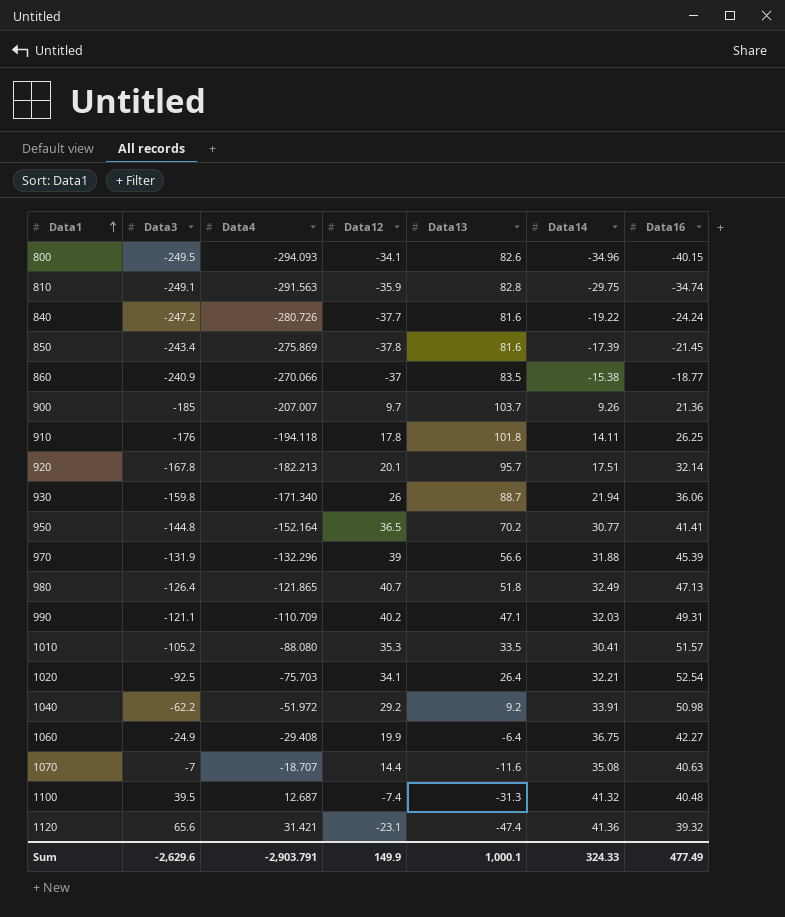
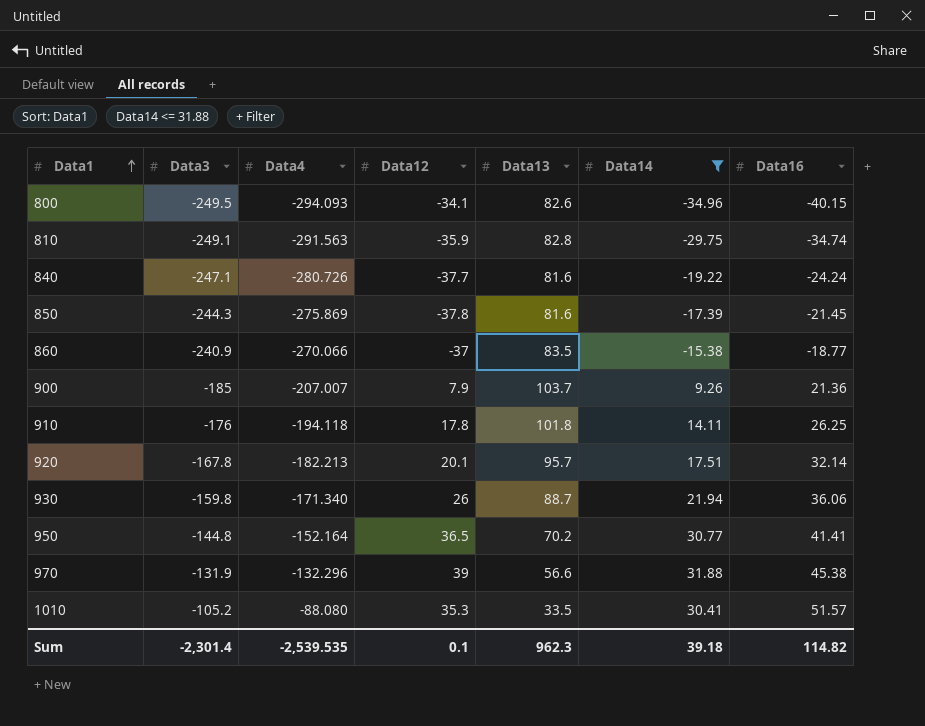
filter: none -> Data14 <= 31.88
840 | Data3: -247.2 -> -247.1
850 | Data3: -243.4 -> -244.3
900 | Data12: 9.7 -> 7.9
970 | Data16: 45.39 -> 45.38
Sum | Data3: -2,629.6 -> -2,301.4
Sum | Data4: -2,903.791 -> -2,539.535
Sum | Data12: 149.9 -> 0.1
Sum | Data13: 1,000.1 -> 962.3
Sum | Data14: 324.33 -> 39.18
Sum | Data16: 477.49 -> 114.82

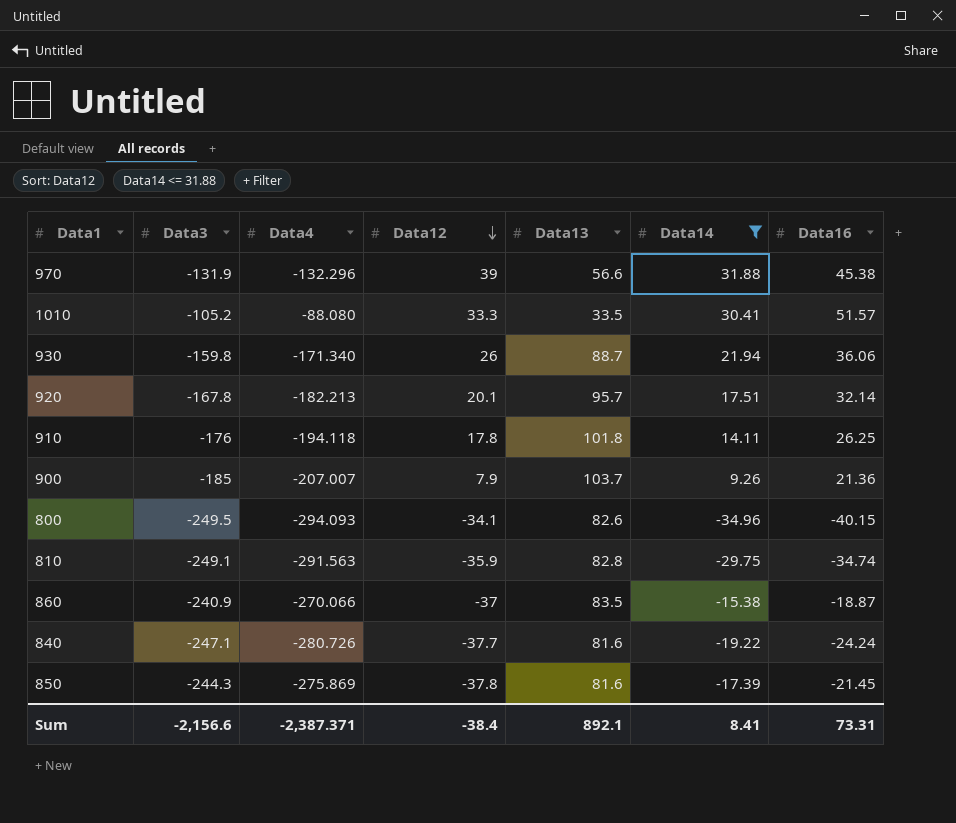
row order: Data1 ascending -> Data12 descending
row 950: -144.8 | -152.164 | 36.5 | 70.2 | 30.77 | 41.41 -> none
1010 | Data12: 35.3 -> 33.3
860 | Data16: -18.77 -> -18.87
Sum | Data3: -2,301.4 -> -2,156.6
Sum | Data4: -2,539.535 -> -2,387.371
Sum | Data12: 0.1 -> -38.4
Sum | Data13: 962.3 -> 892.1
Sum | Data14: 39.18 -> 8.41
Sum | Data16: 114.82 -> 73.31

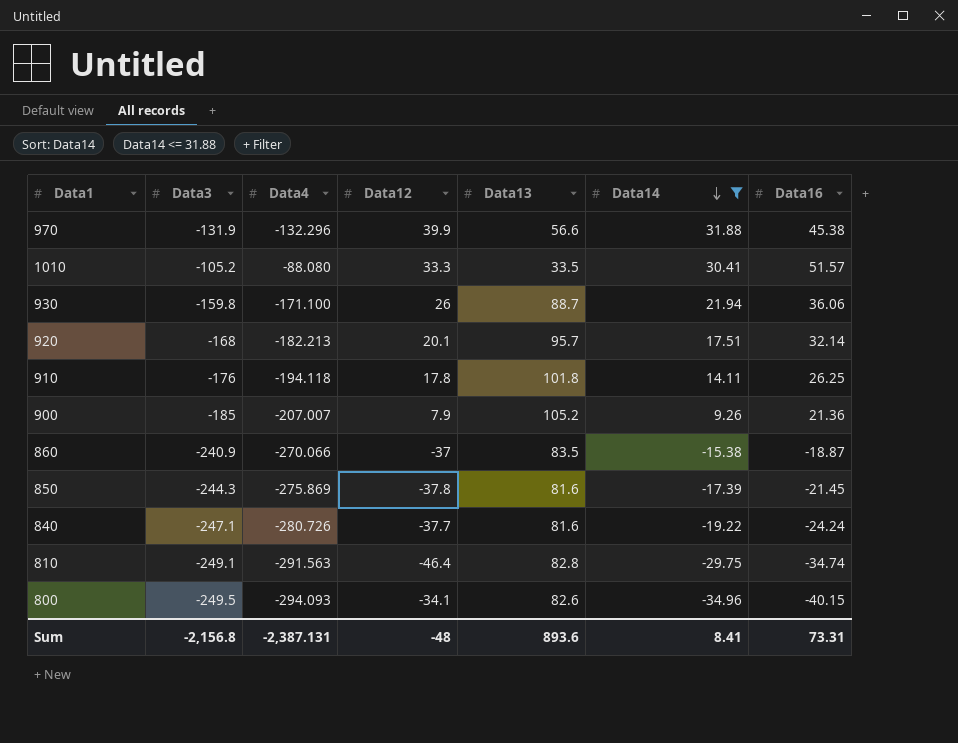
row order: Data12 descending -> Data14 descending
970 | Data12: 39 -> 39.9
930 | Data4: -171.340 -> -171.100
920 | Data3: -167.8 -> -168
900 | Data13: 103.7 -> 105.2
810 | Data12: -35.9 -> -46.4
Sum | Data3: -2,156.6 -> -2,156.8
Sum | Data4: -2,387.371 -> -2,387.131
Sum | Data12: -38.4 -> -48
Sum | Data13: 892.1 -> 893.6

